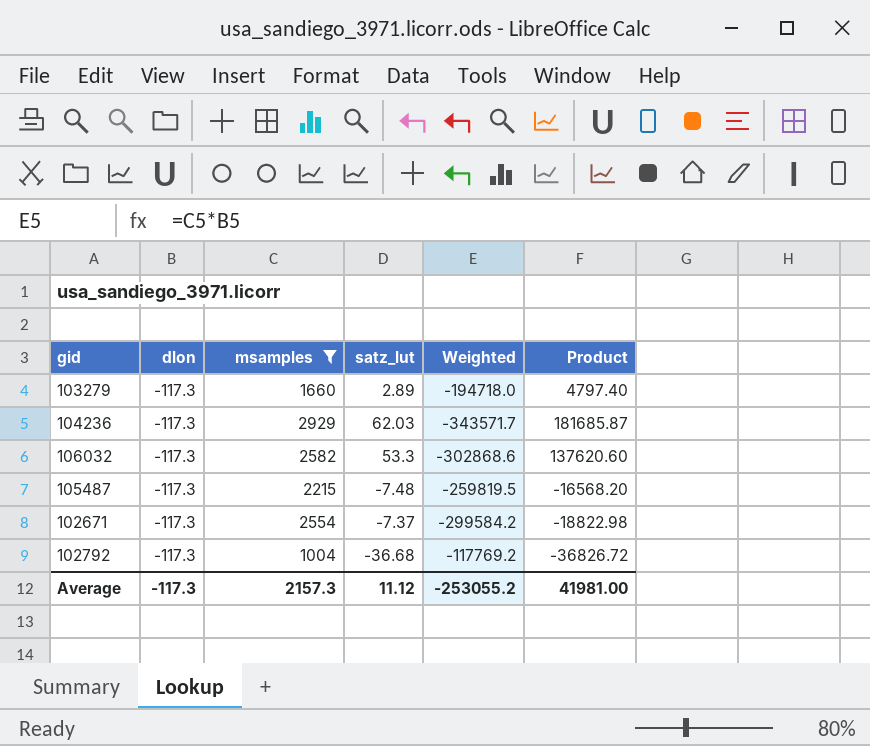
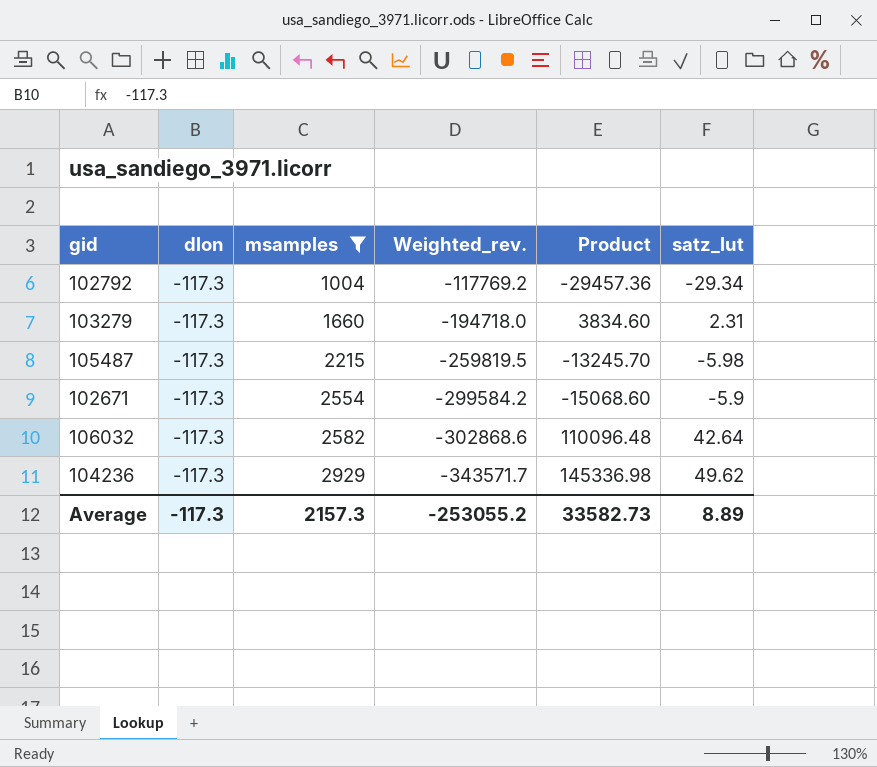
row order: none -> msamples ascending
column name: Weighted -> Weighted_rev.
column satz_lut | position: 4 -> 6
102792 | Product: -36826.72 -> -29457.36
102792 | satz_lut: -36.68 -> -29.34
103279 | Product: 4797.40 -> 3834.60
103279 | satz_lut: 2.89 -> 2.31
105487 | Product: -16568.20 -> -13245.70
105487 | satz_lut: -7.48 -> -5.98
102671 | Product: -18822.98 -> -15068.60
102671 | satz_lut: -7.37 -> -5.9
106032 | Product: 137620.60 -> 110096.48
106032 | satz_lut: 53.3 -> 42.64
104236 | Product: 181685.87 -> 145336.98
104236 | satz_lut: 62.03 -> 49.62
Average | Product: 41981.00 -> 33582.73
Average | satz_lut: 11.12 -> 8.89

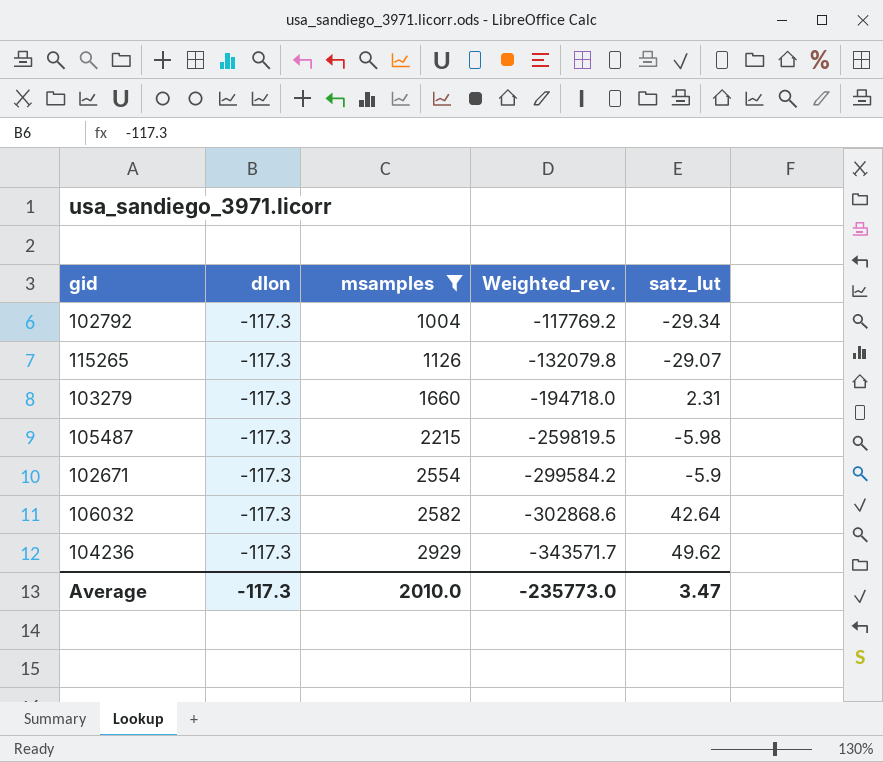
column Product | formula: [msamples] * [satz_lut] -> none
row 115265: none -> -117.3 | 1126 | -132079.8 | -29.07
Average | msamples: 2157.3 -> 2010.0
Average | Weighted_rev.: -253055.2 -> -235773.0
Average | satz_lut: 8.89 -> 3.47

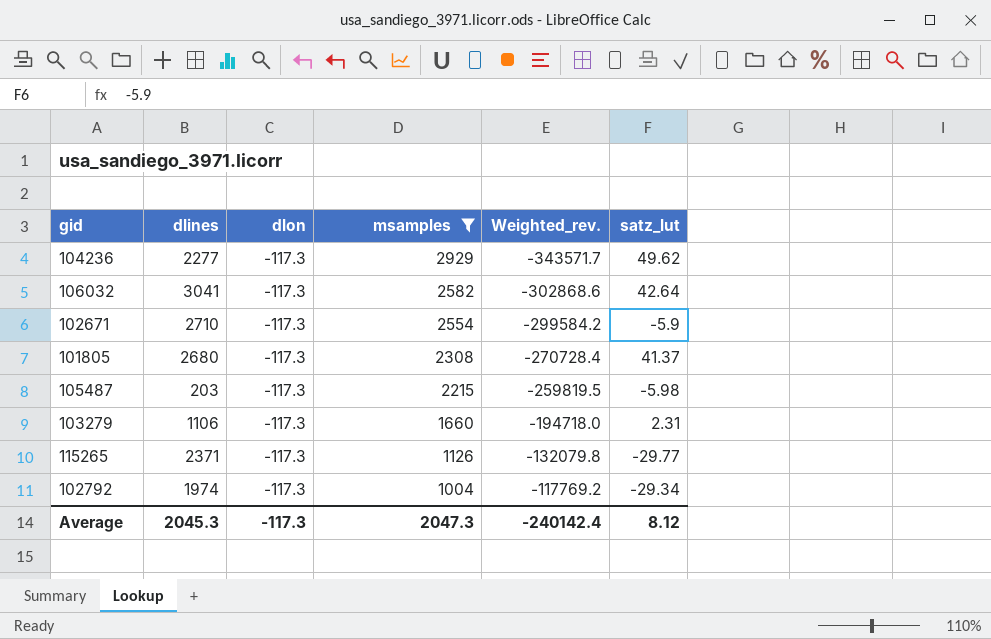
row order: msamples ascending -> msamples descending
column dlines | position: none -> 2
row 101805: none -> 2680 | -117.3 | 2308 | -270728.4 | 41.37
115265 | satz_lut: -29.07 -> -29.77
Average | msamples: 2010.0 -> 2047.3
Average | Weighted_rev.: -235773.0 -> -240142.4
Average | satz_lut: 3.47 -> 8.12

